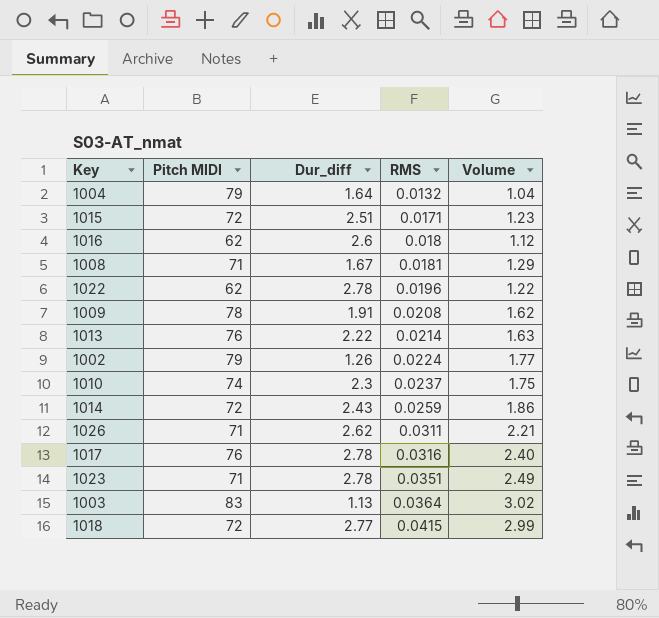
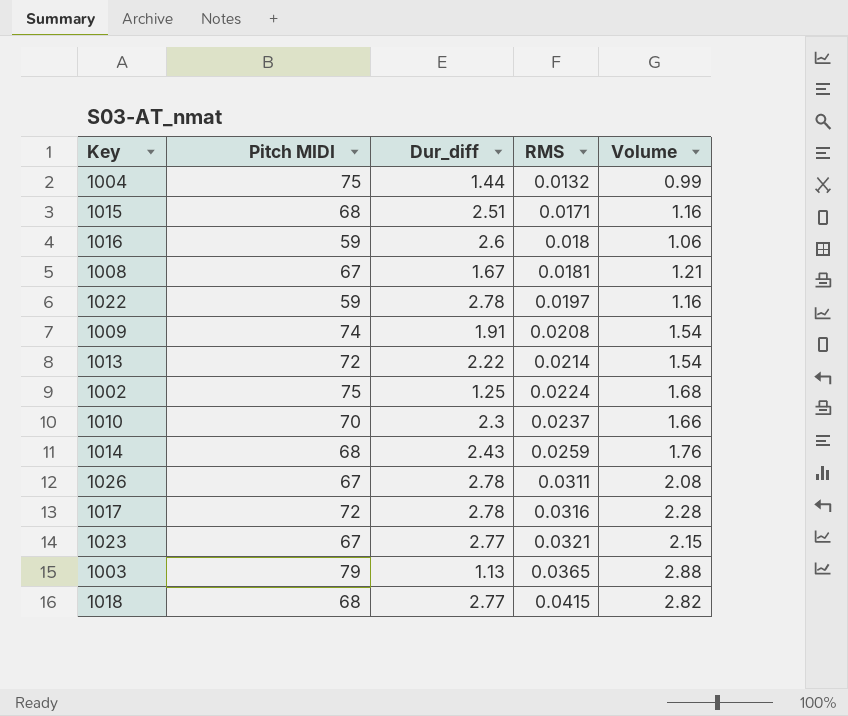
1004 | Pitch MIDI: 79 -> 75
1004 | Dur_diff: 1.64 -> 1.44
1004 | Volume: 1.04 -> 0.99
1015 | Pitch MIDI: 72 -> 68
1015 | Volume: 1.23 -> 1.16
1016 | Pitch MIDI: 62 -> 59
1016 | Volume: 1.12 -> 1.06
1008 | Pitch MIDI: 71 -> 67
1008 | Volume: 1.29 -> 1.21
1022 | Pitch MIDI: 62 -> 59
1022 | RMS: 0.0196 -> 0.0197
1022 | Volume: 1.22 -> 1.16
1009 | Pitch MIDI: 78 -> 74
1009 | Volume: 1.62 -> 1.54
1013 | Pitch MIDI: 76 -> 72
1013 | Volume: 1.63 -> 1.54
1002 | Pitch MIDI: 79 -> 75
1002 | Dur_diff: 1.26 -> 1.25
1002 | Volume: 1.77 -> 1.68
1010 | Pitch MIDI: 74 -> 70
1010 | Volume: 1.75 -> 1.66
1014 | Pitch MIDI: 72 -> 68
1014 | Volume: 1.86 -> 1.76
1026 | Pitch MIDI: 71 -> 67
1026 | Dur_diff: 2.62 -> 2.78
1026 | Volume: 2.21 -> 2.08
1017 | Pitch MIDI: 76 -> 72
1017 | Volume: 2.40 -> 2.28
1023 | Pitch MIDI: 71 -> 67
1023 | Dur_diff: 2.78 -> 2.77
1023 | RMS: 0.0351 -> 0.0321
1023 | Volume: 2.49 -> 2.15
1003 | Pitch MIDI: 83 -> 79
1003 | RMS: 0.0364 -> 0.0365
1003 | Volume: 3.02 -> 2.88
1018 | Pitch MIDI: 72 -> 68
1018 | Volume: 2.99 -> 2.82

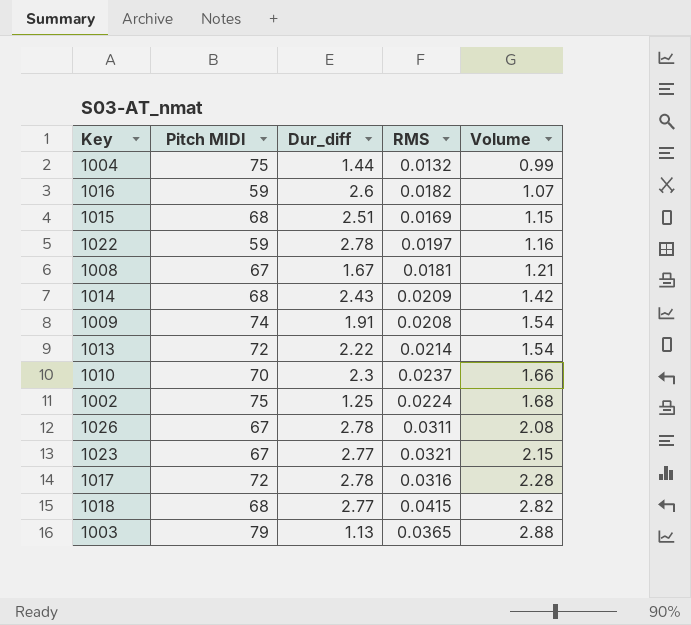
row order: RMS ascending -> Volume ascending
1016 | RMS: 0.018 -> 0.0182
1016 | Volume: 1.06 -> 1.07
1015 | RMS: 0.0171 -> 0.0169
1015 | Volume: 1.16 -> 1.15
1014 | RMS: 0.0259 -> 0.0209
1014 | Volume: 1.76 -> 1.42

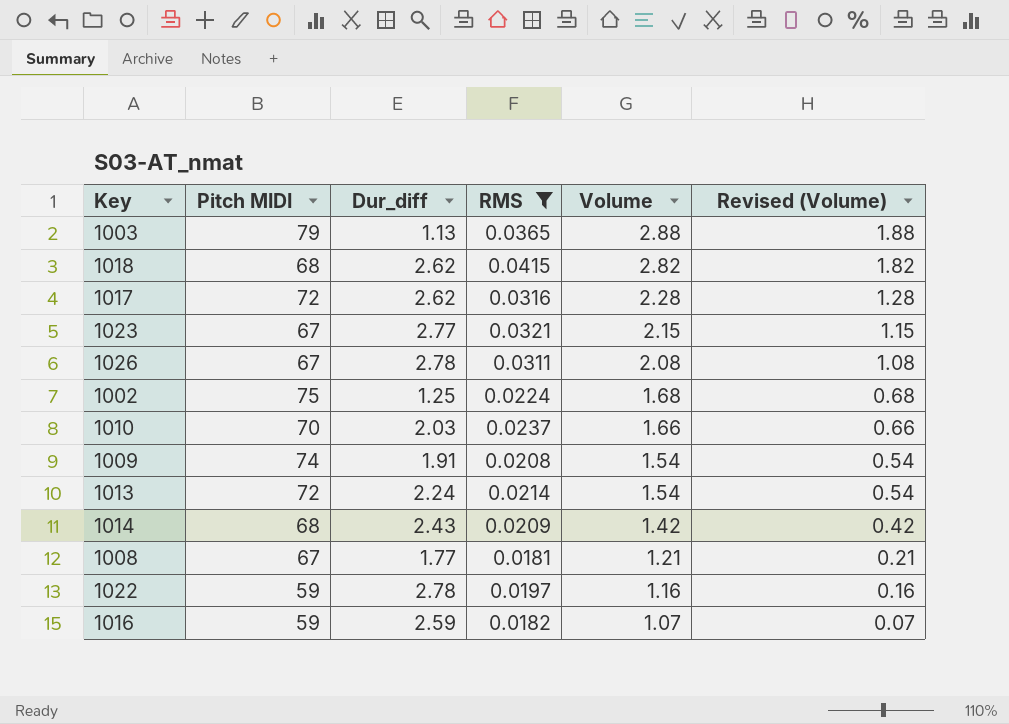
filter: none -> RMS >= 0.0181
row order: Volume ascending -> Volume descending
column Revised (Volume) | formula: none -> [Volume] - 1
1018 | Dur_diff: 2.77 -> 2.62
1017 | Dur_diff: 2.78 -> 2.62
1010 | Dur_diff: 2.3 -> 2.03
1013 | Dur_diff: 2.22 -> 2.24
1008 | Dur_diff: 1.67 -> 1.77
1016 | Dur_diff: 2.6 -> 2.59

